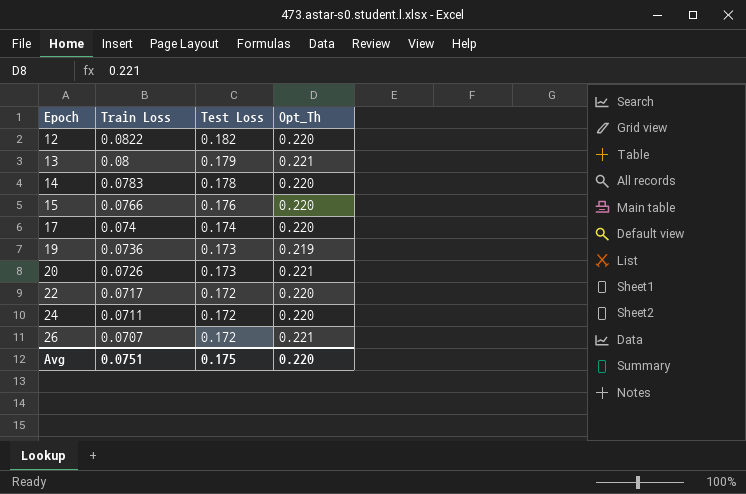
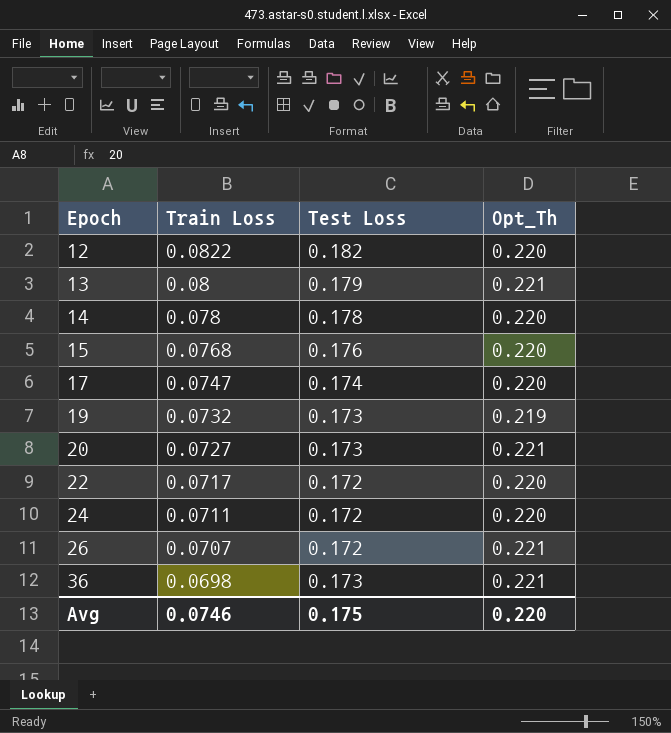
14 | Train Loss: 0.0783 -> 0.078
15 | Train Loss: 0.0766 -> 0.0768
17 | Train Loss: 0.074 -> 0.0747
19 | Train Loss: 0.0736 -> 0.0732
20 | Train Loss: 0.0726 -> 0.0727
row 36: none -> 0.0698 | 0.173 | 0.221
Avg | Train Loss: 0.0751 -> 0.0746

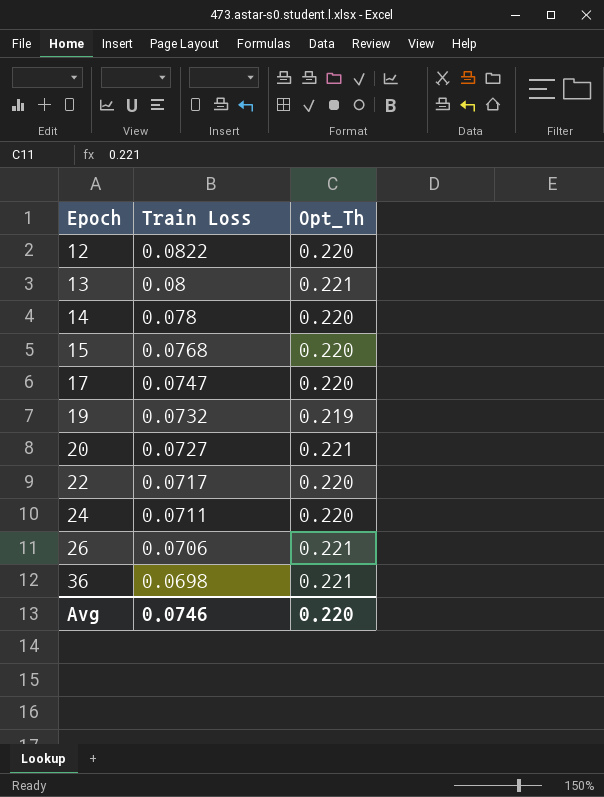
column Test Loss | position: 3 -> none
26 | Train Loss: 0.0707 -> 0.0706

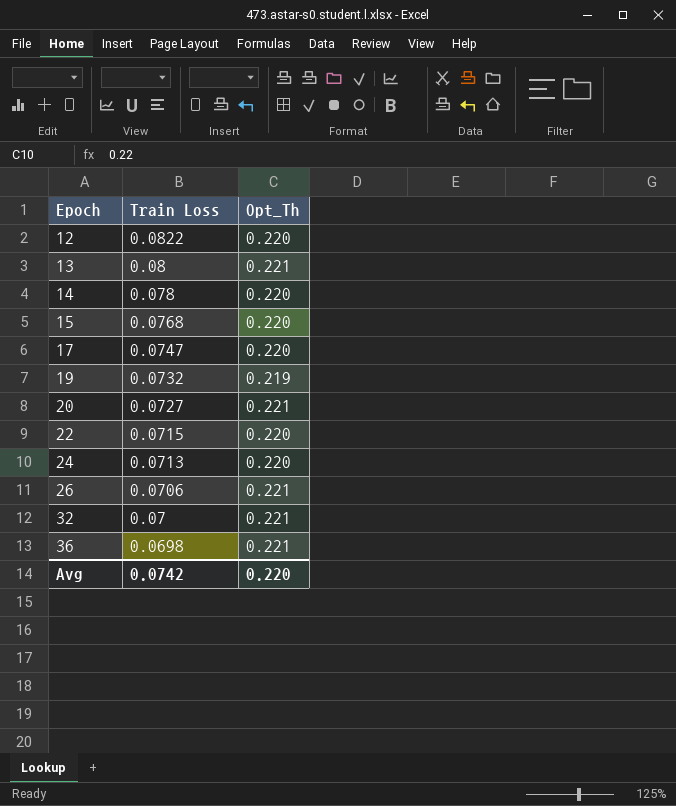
22 | Train Loss: 0.0717 -> 0.0715
24 | Train Loss: 0.0711 -> 0.0713
row 32: none -> 0.07 | 0.221
Avg | Train Loss: 0.0746 -> 0.0742

